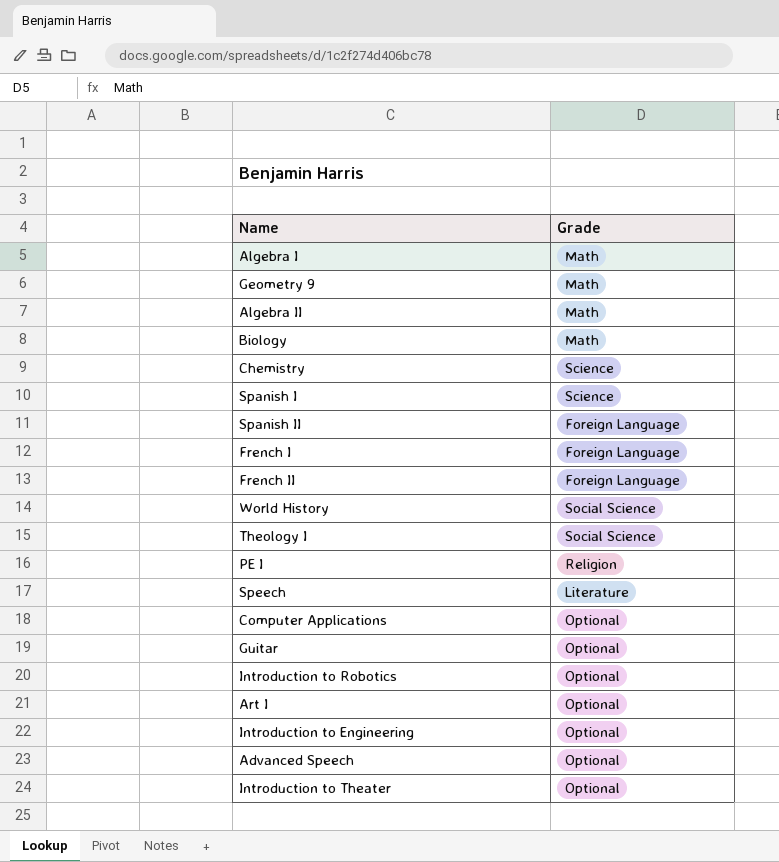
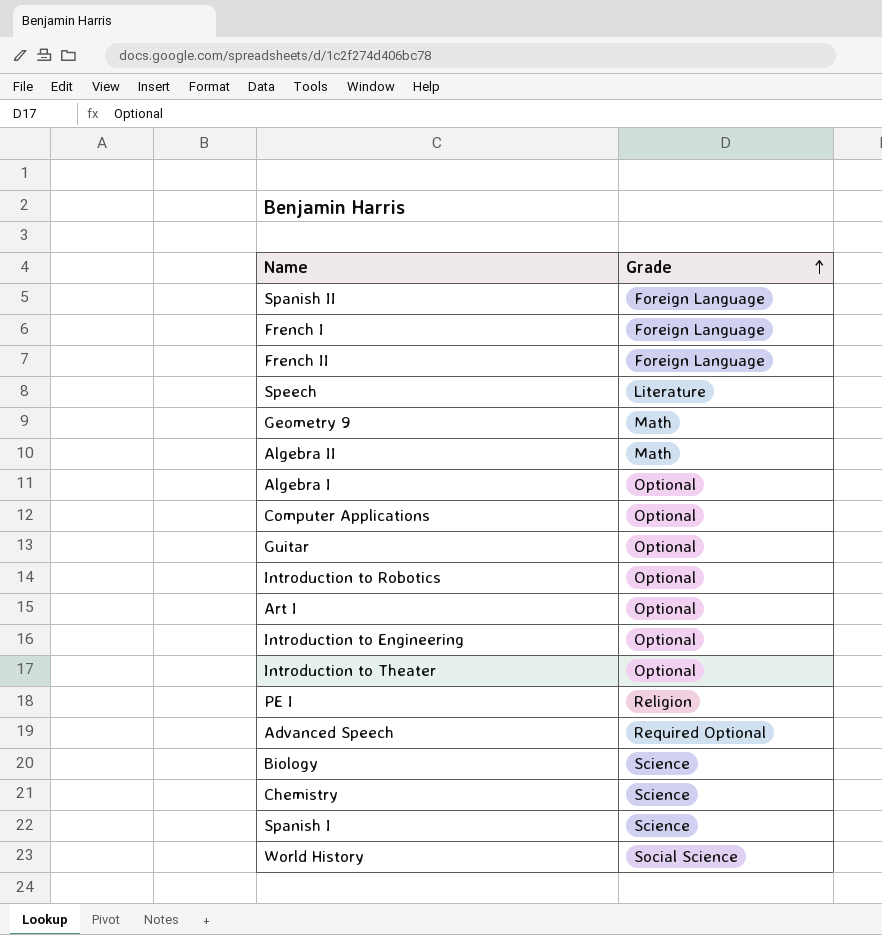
row order: none -> Grade ascending
row Theology I: Social Science -> none
Algebra I | Grade: Math -> Optional
Advanced Speech | Grade: Optional -> Required Optional
Biology | Grade: Math -> Science

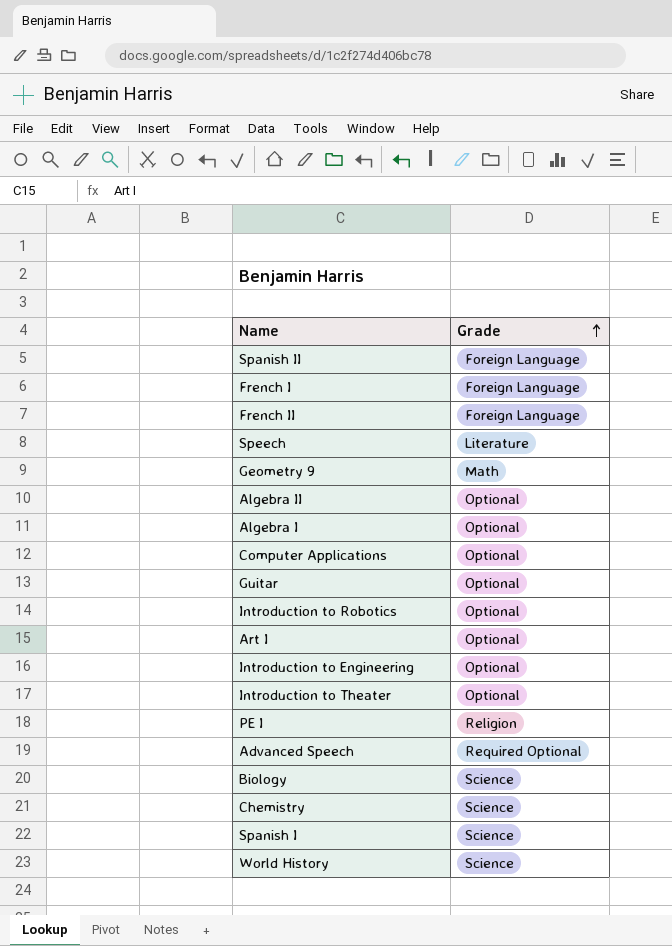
Algebra II | Grade: Math -> Optional
World History | Grade: Social Science -> Science

